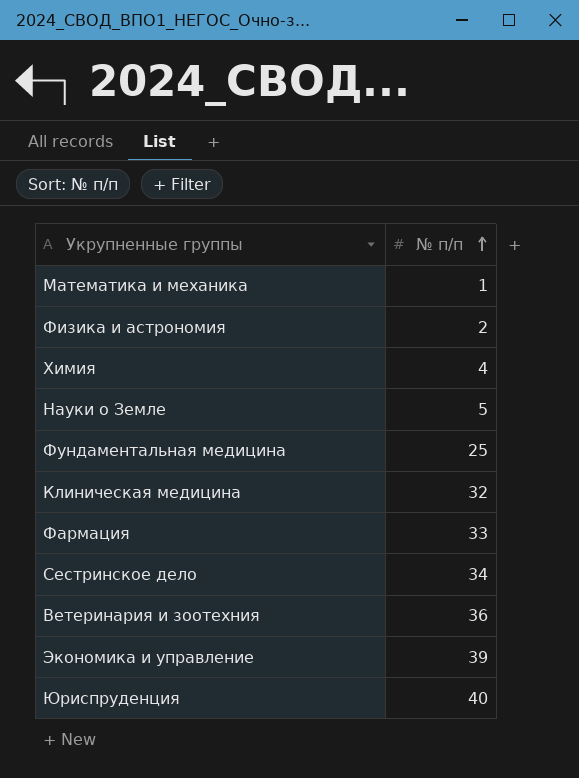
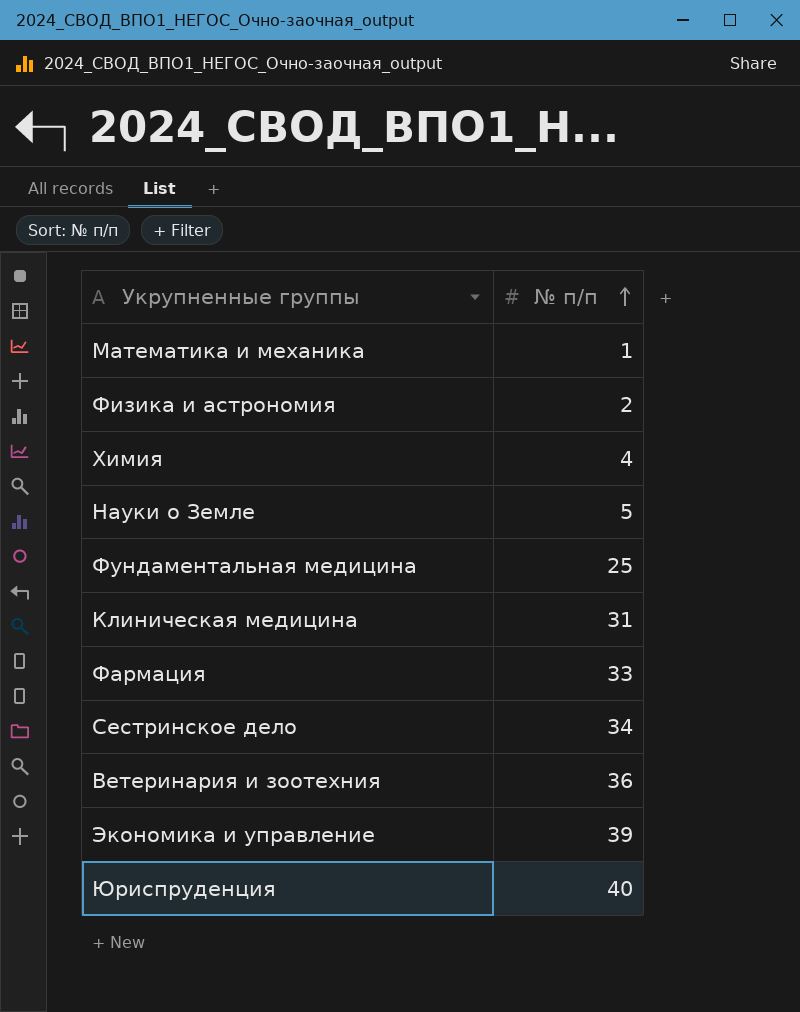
Клиническая медицина | № п/п: 32 -> 31

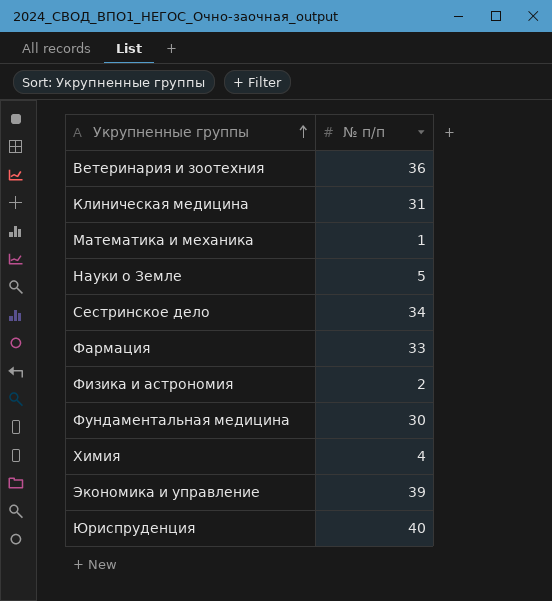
row order: № п/п ascending -> Укрупненные группы ascending
Фундаментальная медицина | № п/п: 25 -> 30

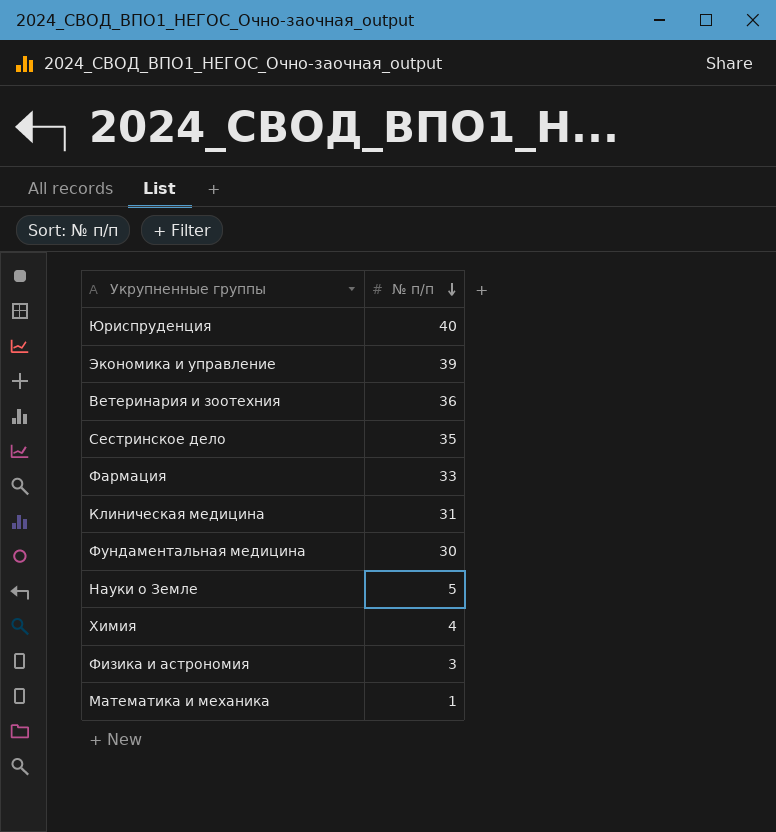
row order: Укрупненные группы ascending -> № п/п descending
Сестринское дело | № п/п: 34 -> 35
Физика и астрономия | № п/п: 2 -> 3

